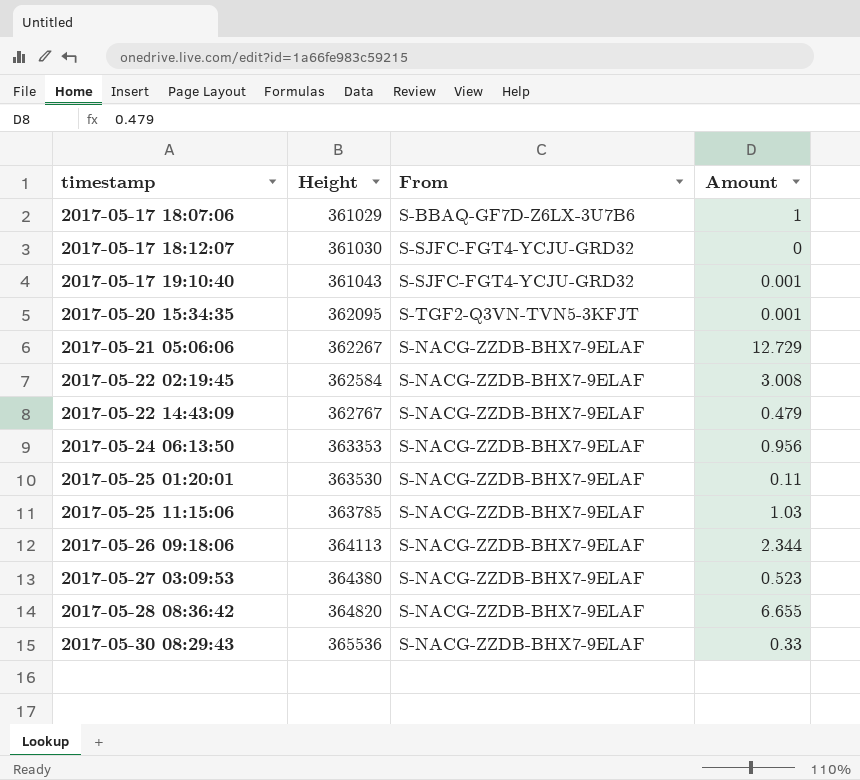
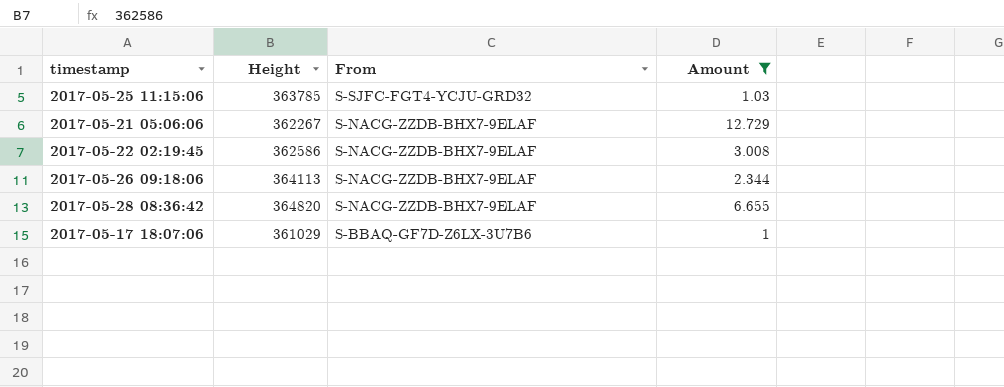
filter: none -> Amount >= 1
row order: timestamp ascending -> From descending
2017-05-25 11:15:06 | From: S-NACG-ZZDB-BHX7-9ELAF -> S-SJFC-FGT4-YCJU-GRD32
2017-05-22 02:19:45 | Height: 362584 -> 362586

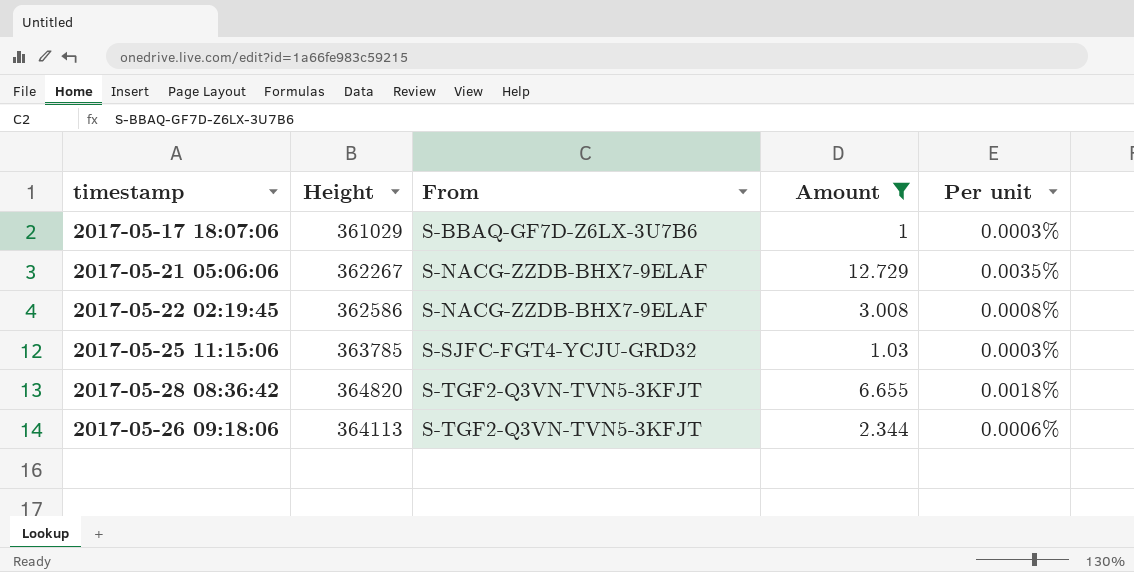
row order: From descending -> From ascending
column Per unit | formula: none -> [Amount] / [Height]
2017-05-28 08:36:42 | From: S-NACG-ZZDB-BHX7-9ELAF -> S-TGF2-Q3VN-TVN5-3KFJT
2017-05-26 09:18:06 | From: S-NACG-ZZDB-BHX7-9ELAF -> S-TGF2-Q3VN-TVN5-3KFJT

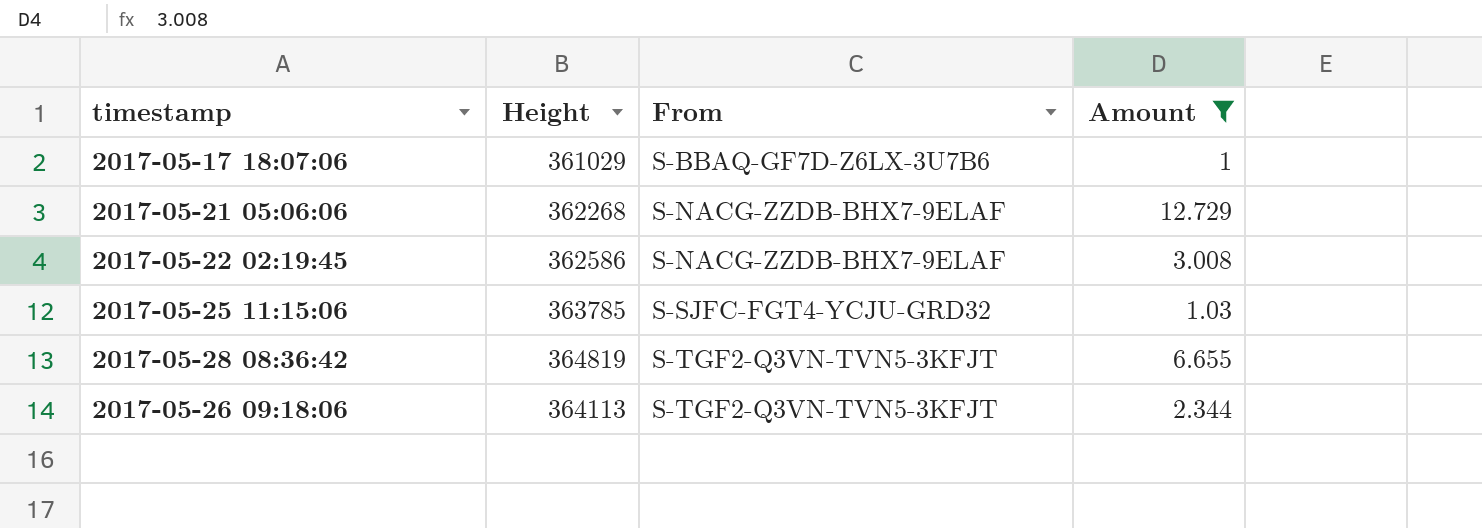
column Per unit | formula: [Amount] / [Height] -> none
2017-05-21 05:06:06 | Height: 362267 -> 362268
2017-05-28 08:36:42 | Height: 364820 -> 364819

